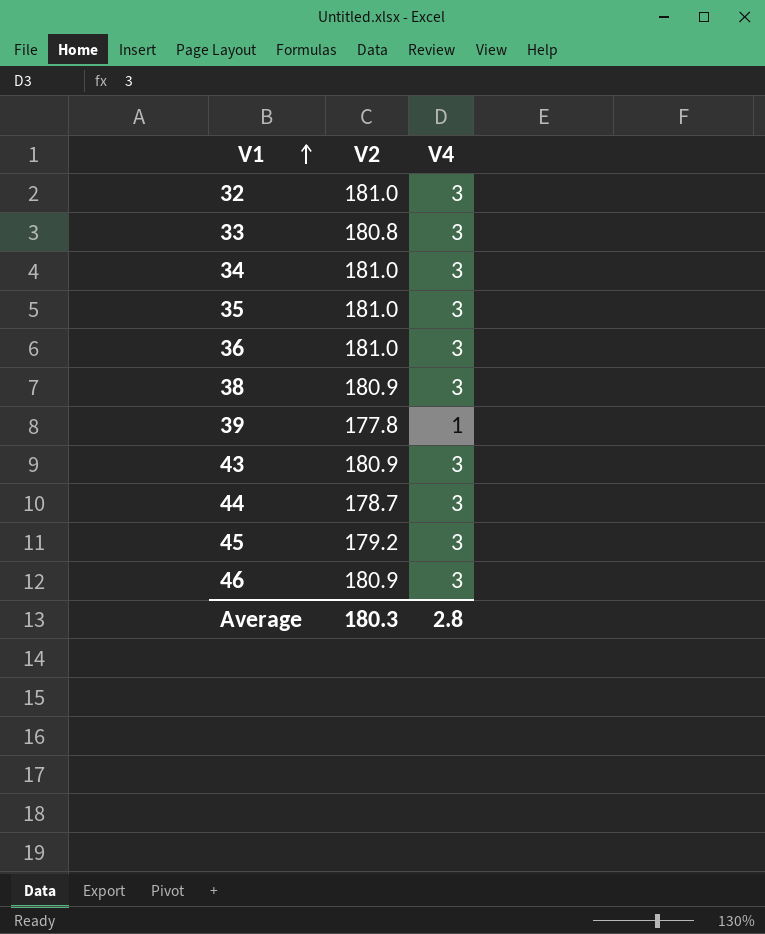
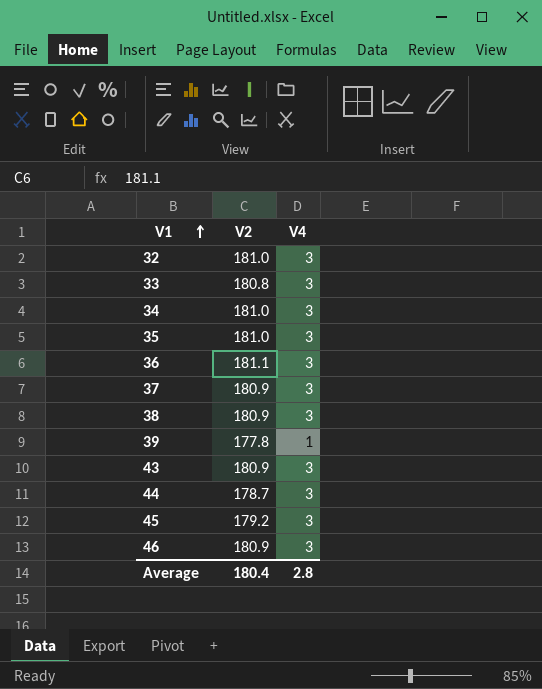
36 | V2: 181.0 -> 181.1
row 37: none -> 180.9 | 3
Average | V2: 180.3 -> 180.4

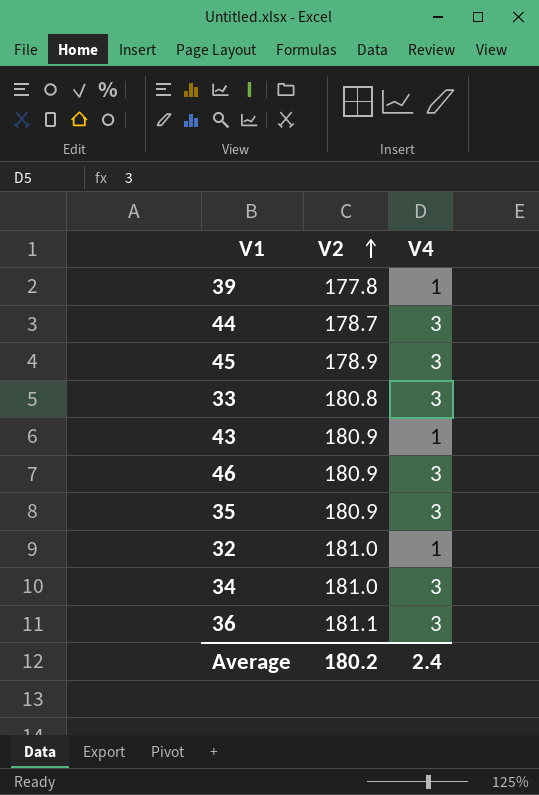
row order: V1 ascending -> V2 ascending
row 37: 180.9 | 3 -> none
row 38: 180.9 | 3 -> none
45 | V2: 179.2 -> 178.9
43 | V4: 3 -> 1
35 | V2: 181.0 -> 180.9
32 | V4: 3 -> 1
Average | V2: 180.4 -> 180.2
Average | V4: 2.8 -> 2.4

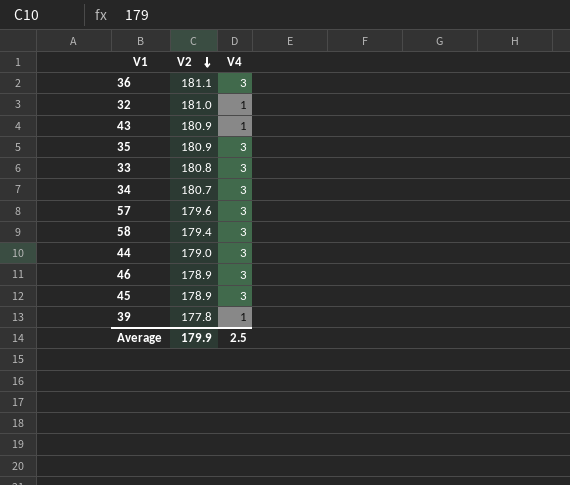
row order: V2 ascending -> V2 descending
34 | V2: 181.0 -> 180.7
row 57: none -> 179.6 | 3
row 58: none -> 179.4 | 3
44 | V2: 178.7 -> 179.0
46 | V2: 180.9 -> 178.9
Average | V2: 180.2 -> 179.9
Average | V4: 2.4 -> 2.5

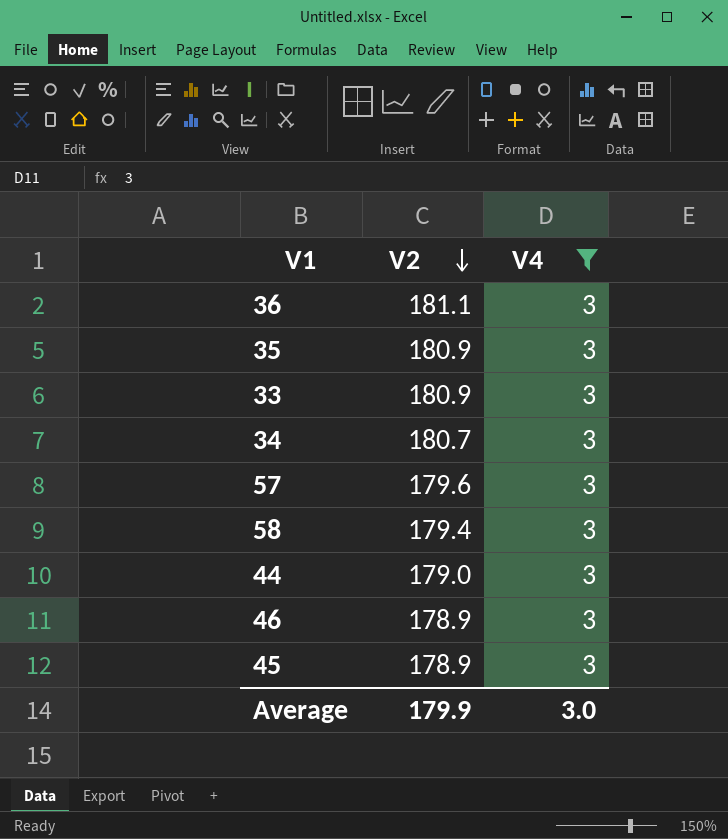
filter: none -> V4 = 3
33 | V2: 180.8 -> 180.9
Average | V4: 2.5 -> 3.0

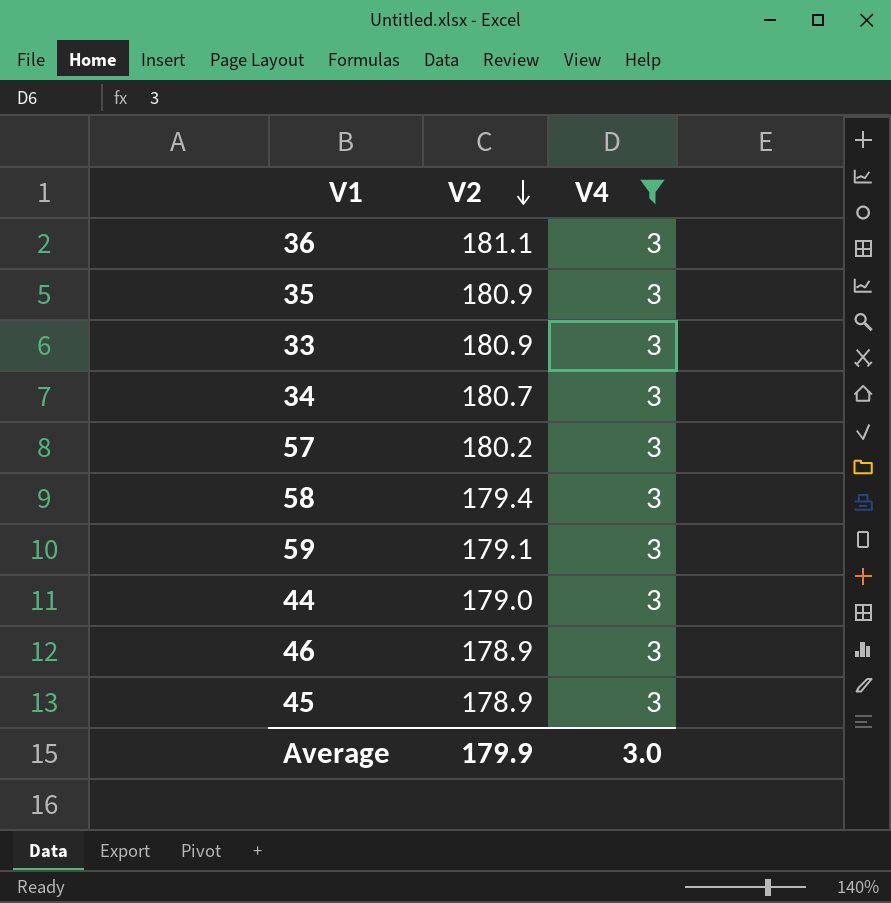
57 | V2: 179.6 -> 180.2
row 59: none -> 179.1 | 3

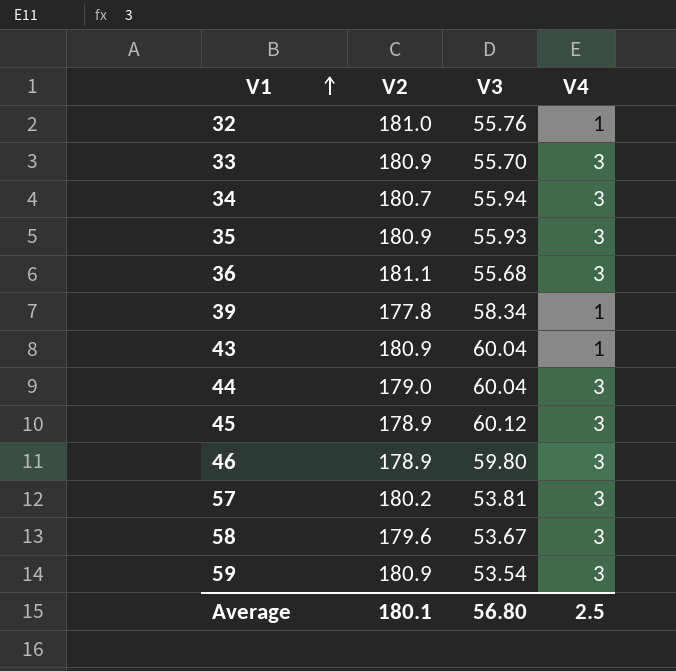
filter: V4 = 3 -> none
row order: V2 descending -> V1 ascending
column V3 | position: none -> 3
58 | V2: 179.4 -> 179.6
59 | V2: 179.1 -> 180.9
Average | V2: 179.9 -> 180.1
Average | V4: 3.0 -> 2.5

